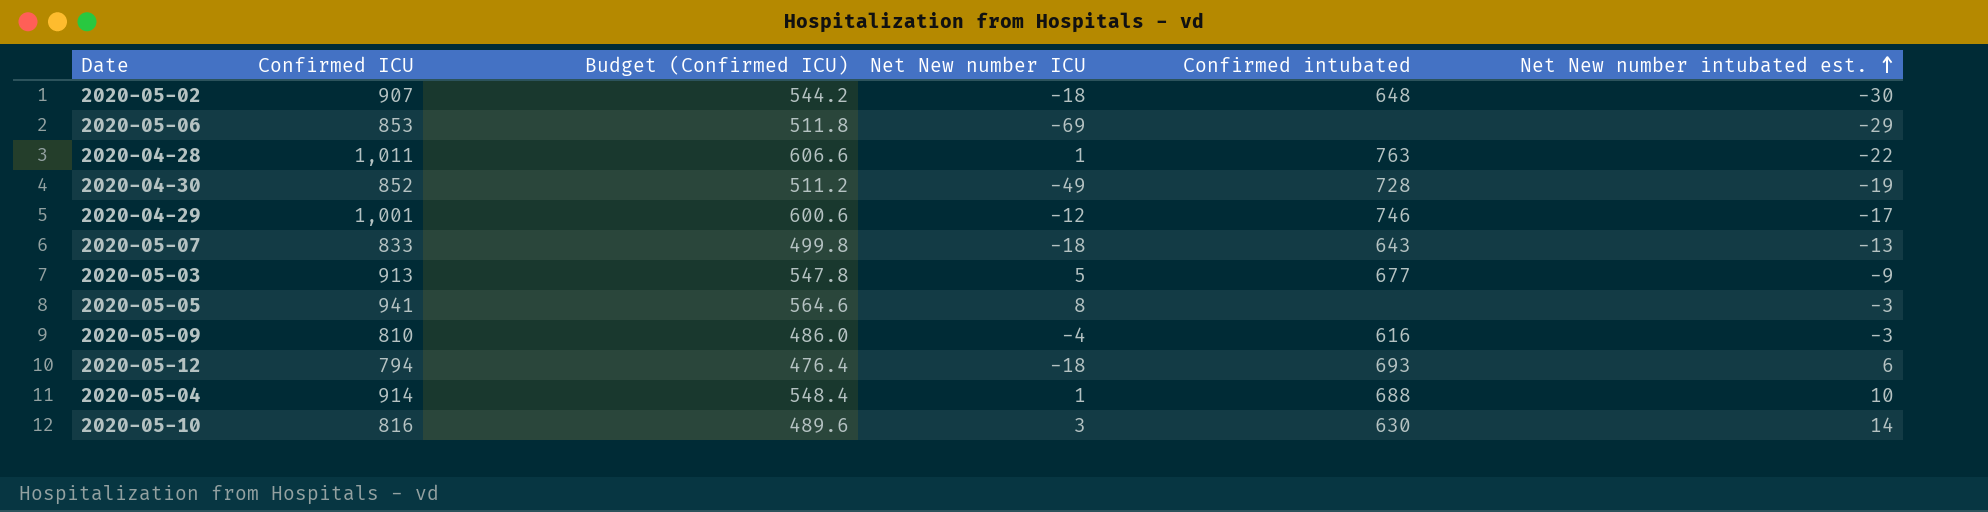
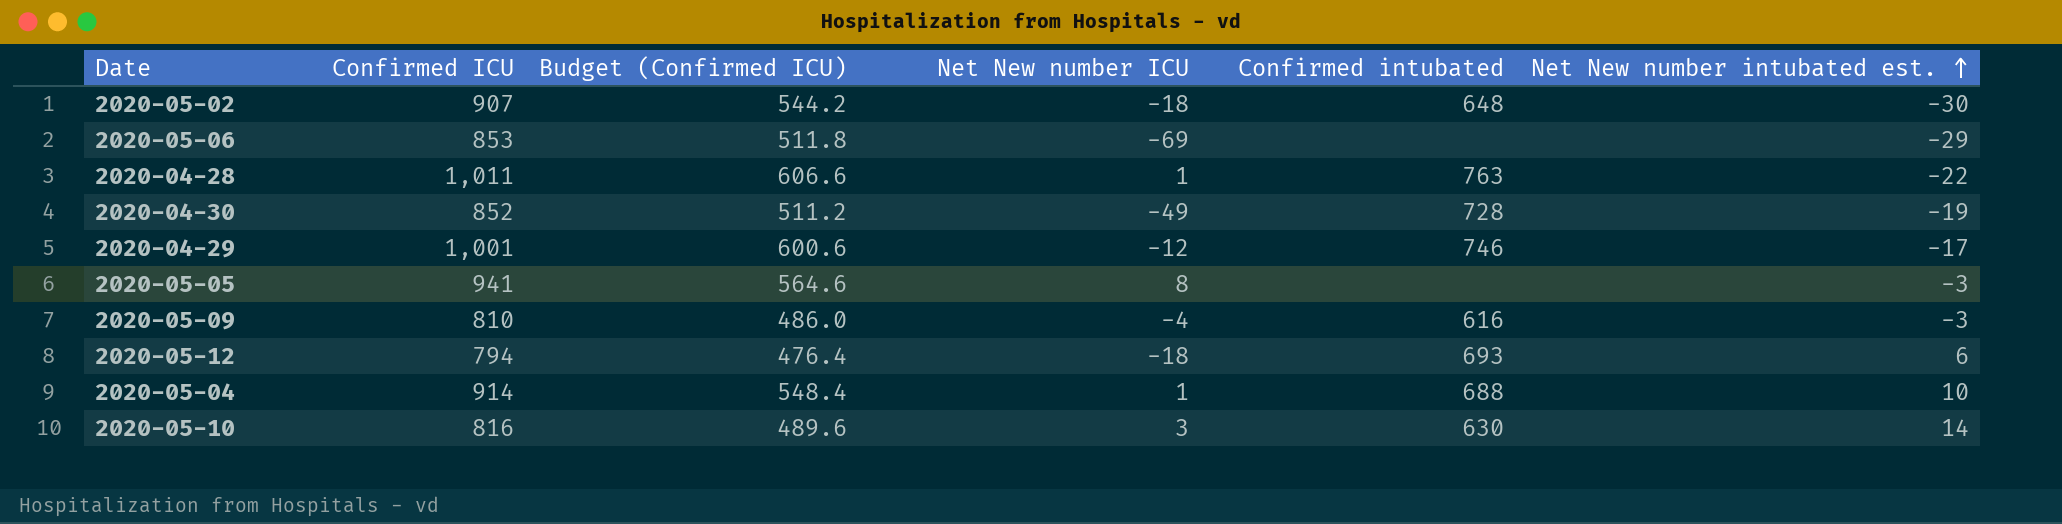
row 2020-05-07: 833 | 499.8 | -18 | 643 | -13 -> none
row 2020-05-03: 913 | 547.8 | 5 | 677 | -9 -> none

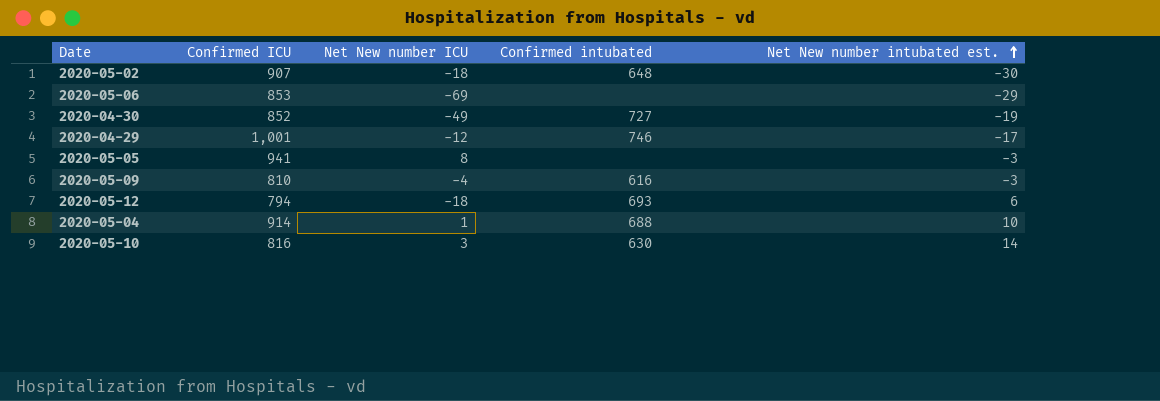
column Budget (Confirmed ICU) | formula: [Confirmed ICU] * 0.6 -> none
row 2020-04-28: 1,011 | 606.6 | 1 | 763 | -22 -> none
2020-04-30 | Confirmed intubated: 728 -> 727

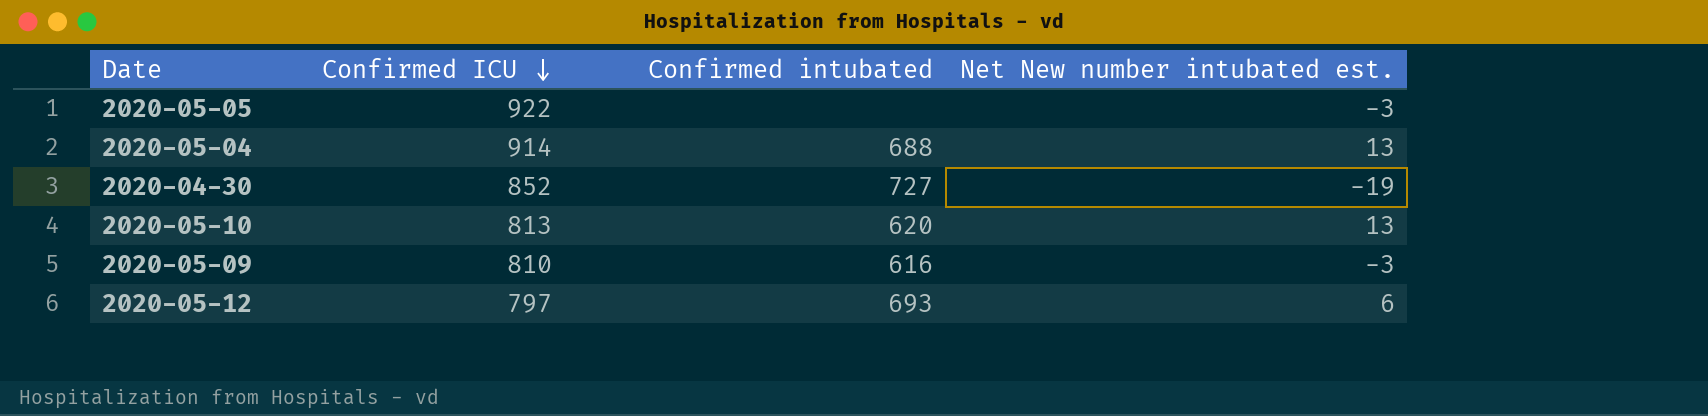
row order: Net New number intubated est. ascending -> Confirmed ICU descending
column Net New number ICU | position: 3 -> none
row 2020-05-02: 907 | -18 | 648 | -30 -> none
row 2020-05-06: 853 | -69 | none | -29 -> none
row 2020-04-29: 1,001 | -12 | 746 | -17 -> none
2020-05-05 | Confirmed ICU: 941 -> 922
2020-05-04 | Net New number intubated est.: 10 -> 13
2020-05-10 | Confirmed ICU: 816 -> 813
2020-05-10 | Confirmed intubated: 630 -> 620
2020-05-10 | Net New number intubated est.: 14 -> 13
2020-05-12 | Confirmed ICU: 794 -> 797

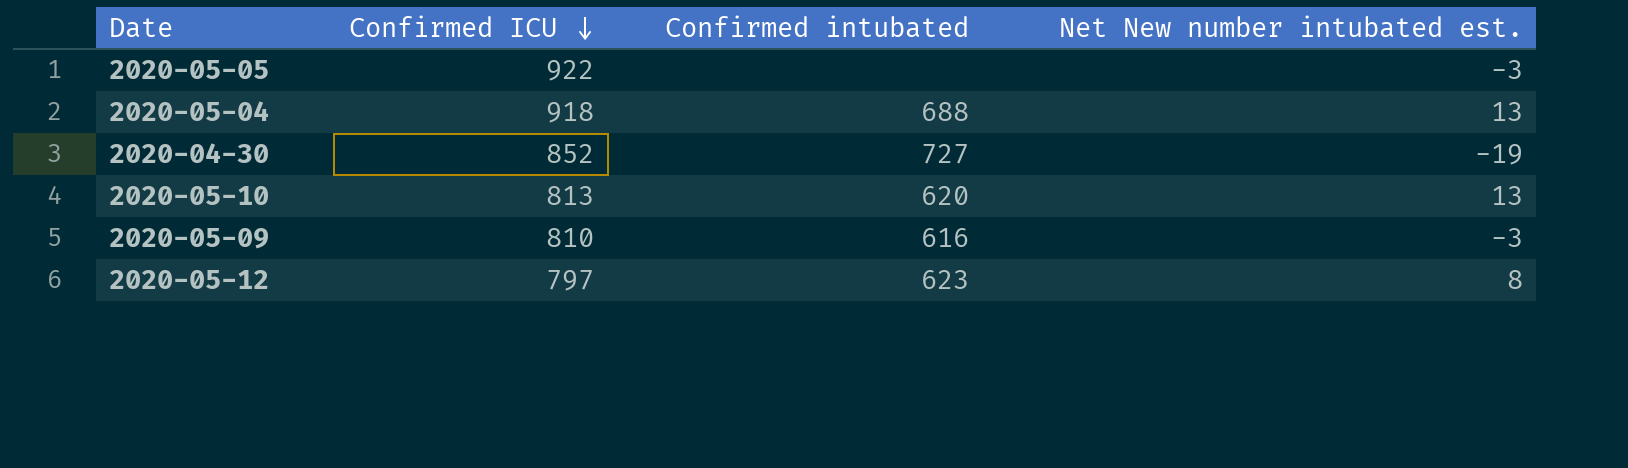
2020-05-04 | Confirmed ICU: 914 -> 918
2020-05-12 | Confirmed intubated: 693 -> 623
2020-05-12 | Net New number intubated est.: 6 -> 8

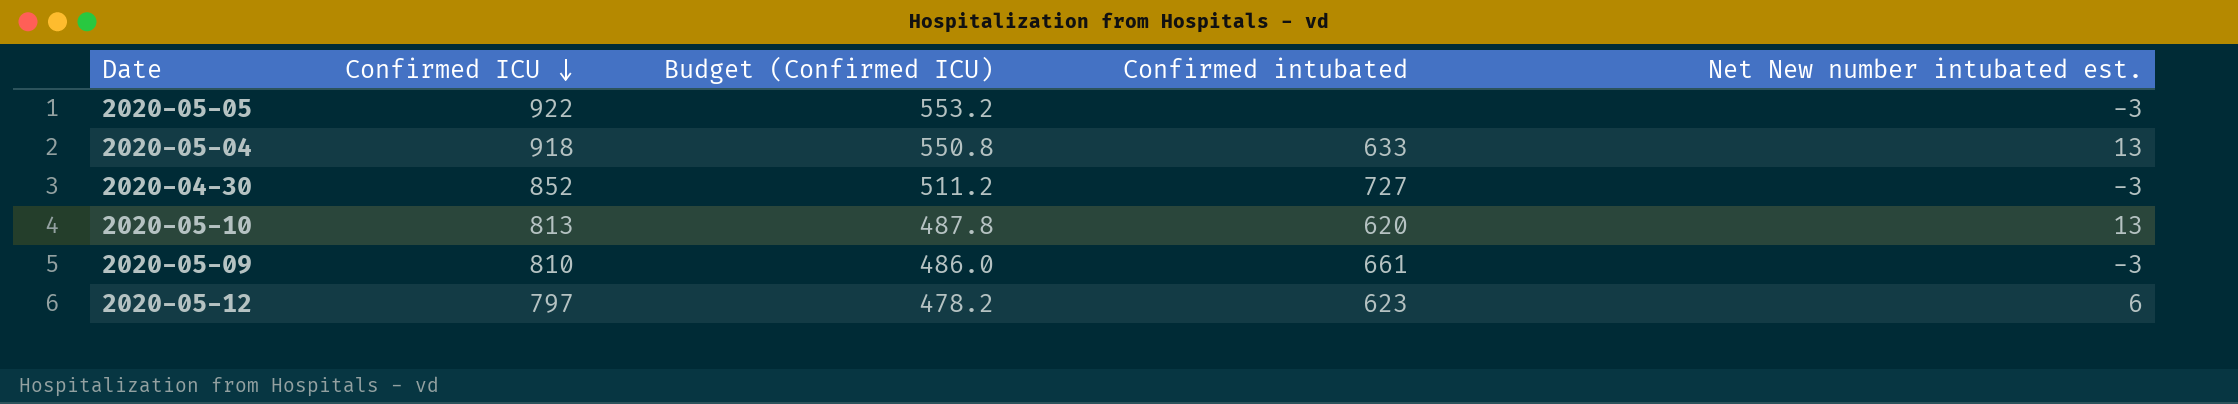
column Budget (Confirmed ICU) | formula: none -> [Confirmed ICU] * 0.6
2020-05-04 | Confirmed intubated: 688 -> 633
2020-04-30 | Net New number intubated est.: -19 -> -3
2020-05-09 | Confirmed intubated: 616 -> 661
2020-05-12 | Net New number intubated est.: 8 -> 6

